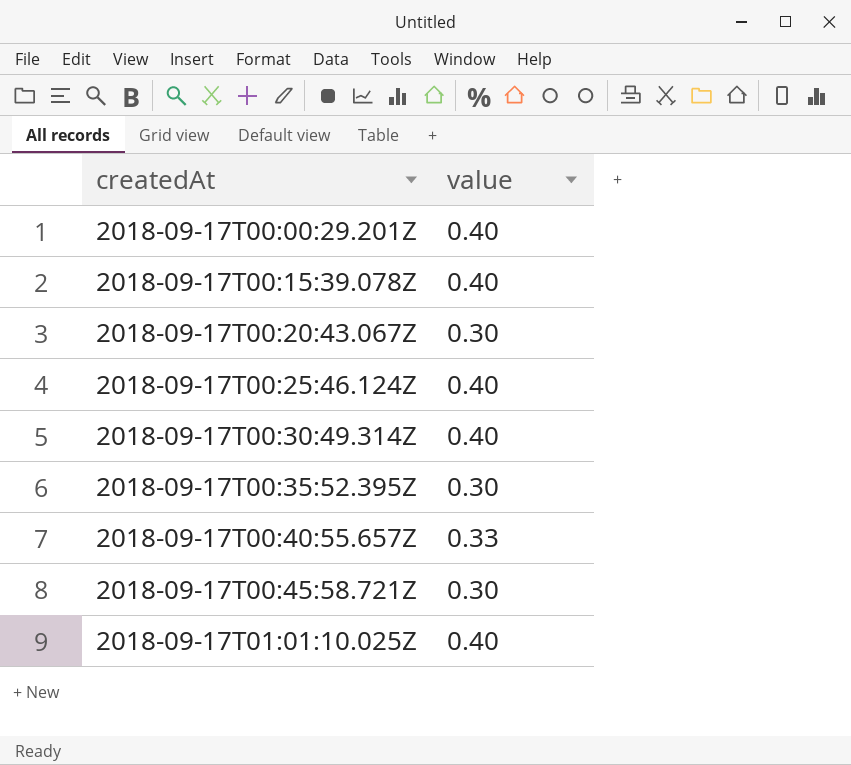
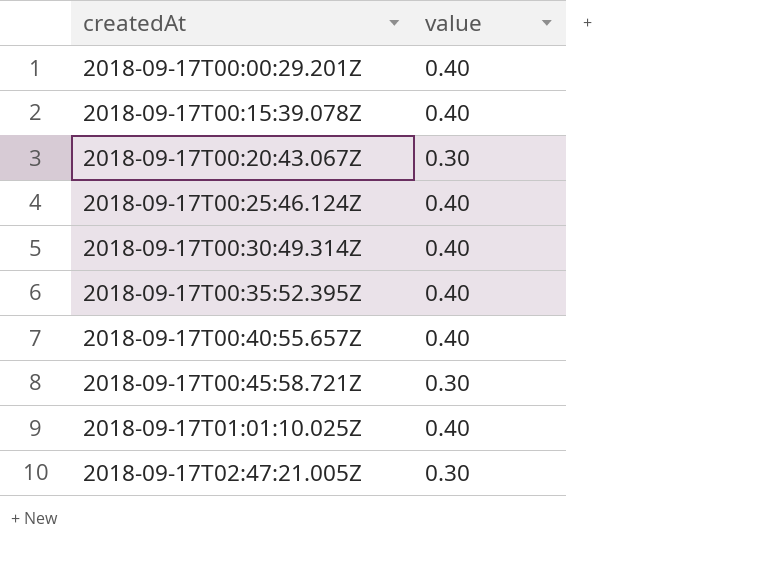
2018-09-17T00:35:52.395Z | value: 0.30 -> 0.40
2018-09-17T00:40:55.657Z | value: 0.33 -> 0.40
row 2018-09-17T02:47:21.005Z: none -> 0.30

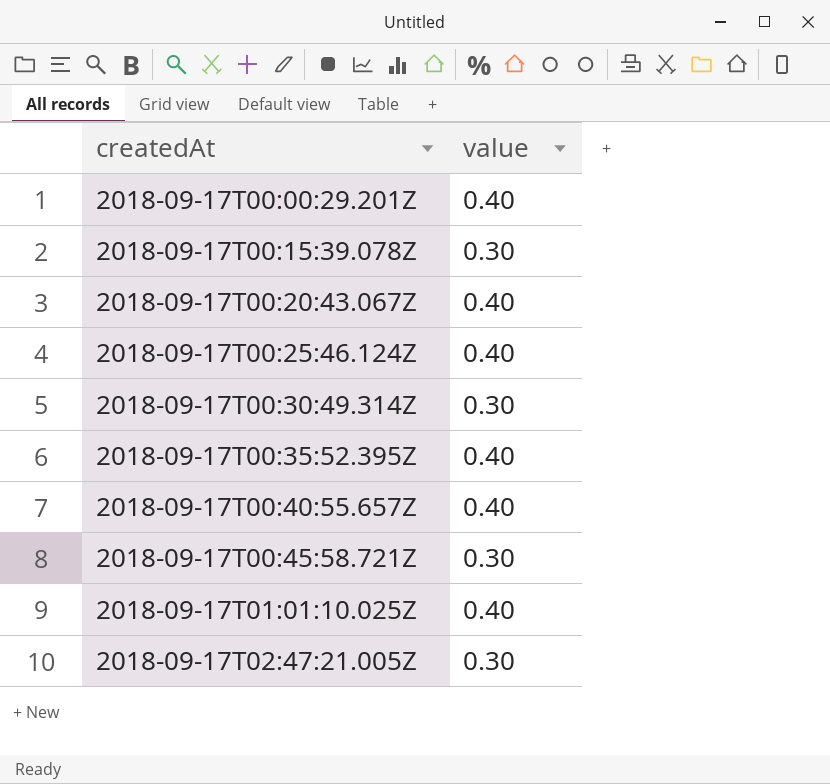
2018-09-17T00:15:39.078Z | value: 0.40 -> 0.30
2018-09-17T00:20:43.067Z | value: 0.30 -> 0.40
2018-09-17T00:30:49.314Z | value: 0.40 -> 0.30

